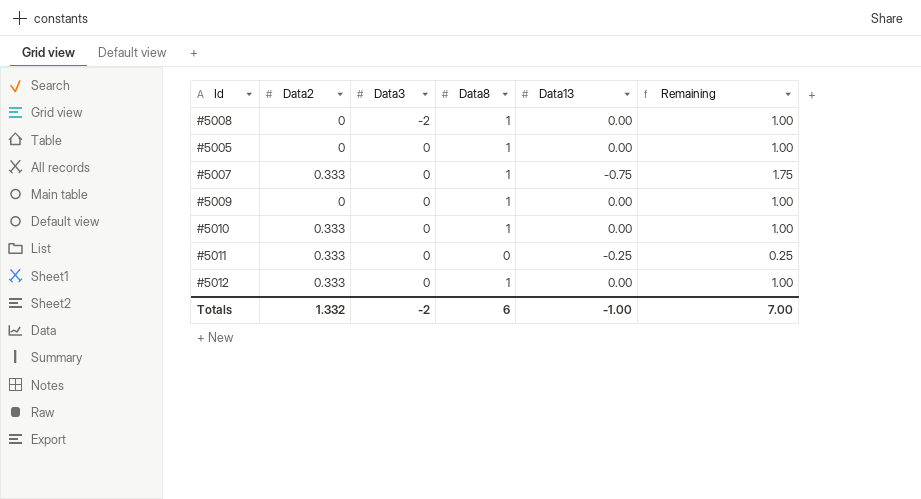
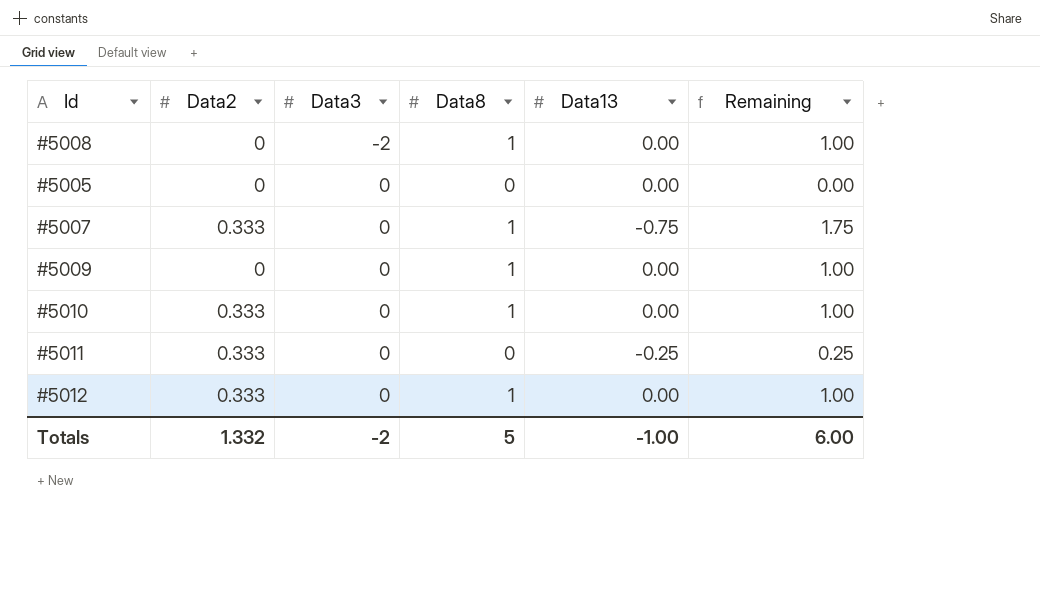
#5005 | Data8: 1 -> 0
#5005 | Remaining: 1.00 -> 0.00
Totals | Data8: 6 -> 5
Totals | Remaining: 7.00 -> 6.00

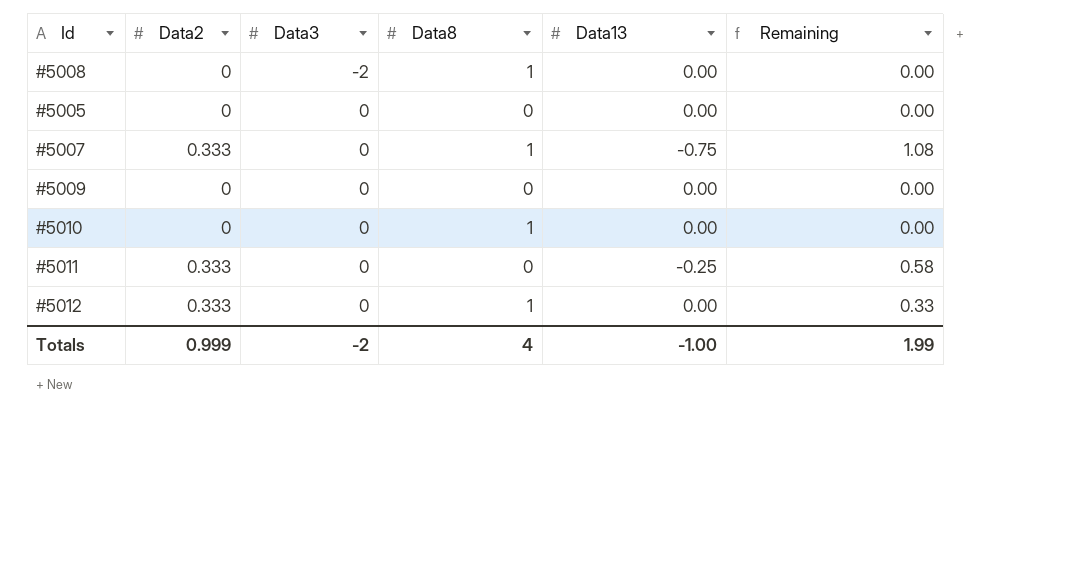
column Remaining | formula: [Data8] - [Data13] -> [Data2] - [Data13]
#5009 | Data8: 1 -> 0
#5010 | Data2: 0.333 -> 0
Totals | Data2: 1.332 -> 0.999
Totals | Data8: 5 -> 4
Totals | Remaining: 6.00 -> 1.99

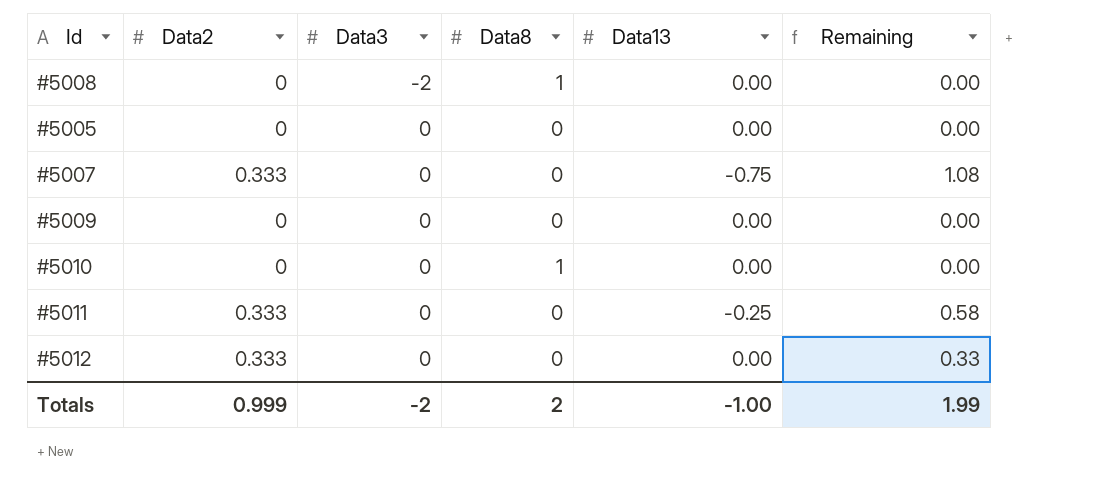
#5007 | Data8: 1 -> 0
#5012 | Data8: 1 -> 0
Totals | Data8: 4 -> 2

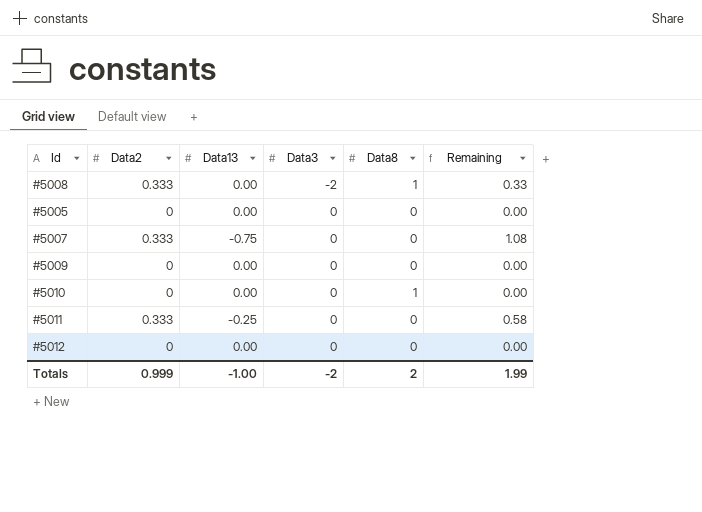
column Data13 | position: 5 -> 3
#5008 | Data2: 0 -> 0.333
#5008 | Remaining: 0.00 -> 0.33
#5012 | Data2: 0.333 -> 0
#5012 | Remaining: 0.33 -> 0.00

